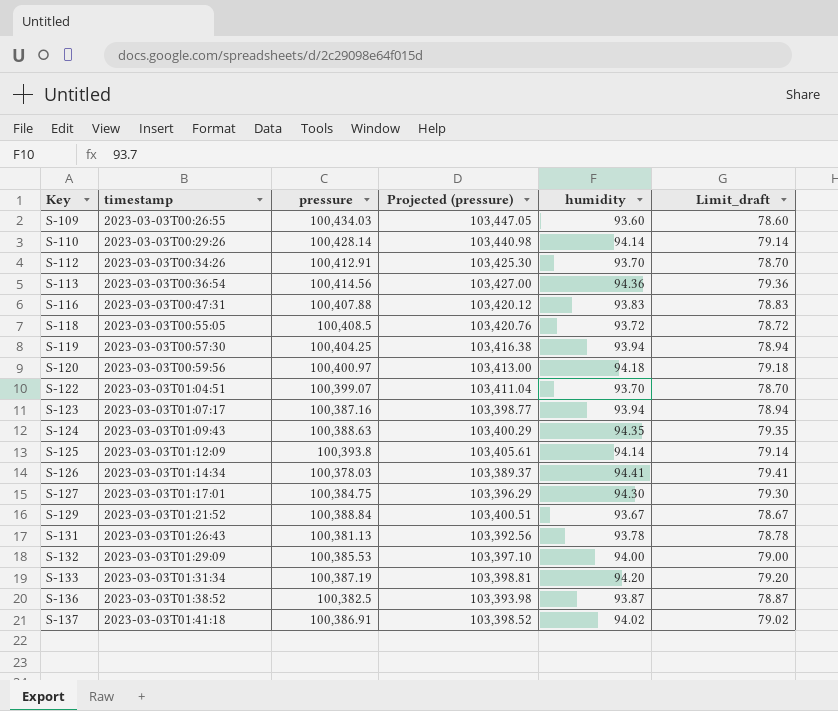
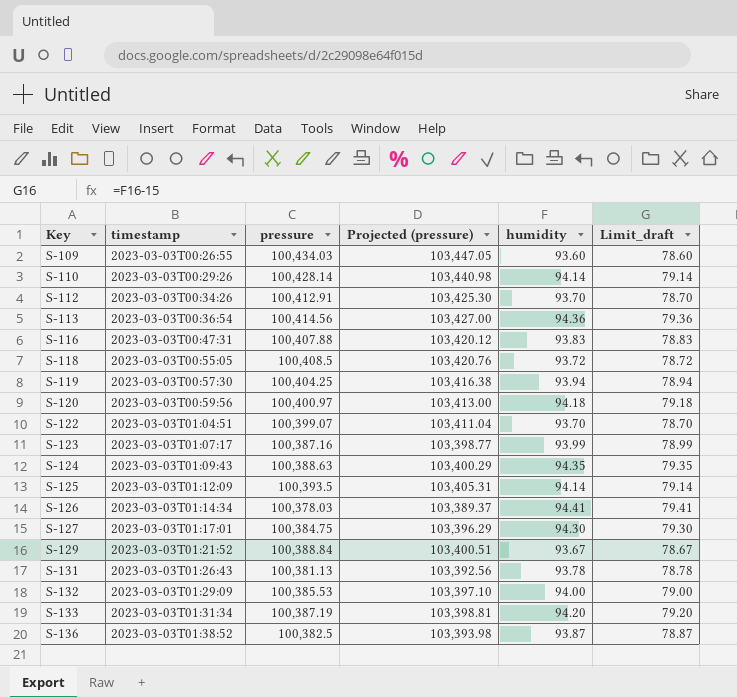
row S-137: 2023-03-03T01:41:18 | 100,386.91 | 103,398.52 | 94.02 | 79.02 -> none
S-123 | humidity: 93.94 -> 93.99
S-123 | Limit_draft: 78.94 -> 78.99
S-125 | pressure: 100,393.8 -> 100,393.5
S-125 | Projected (pressure): 103,405.61 -> 103,405.31

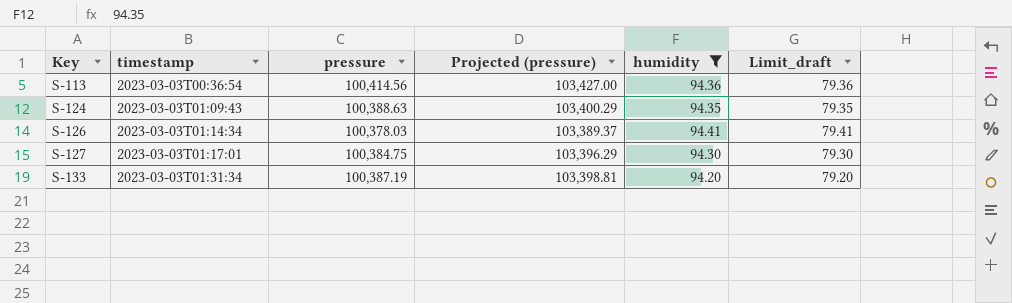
filter: none -> humidity >= 94.20

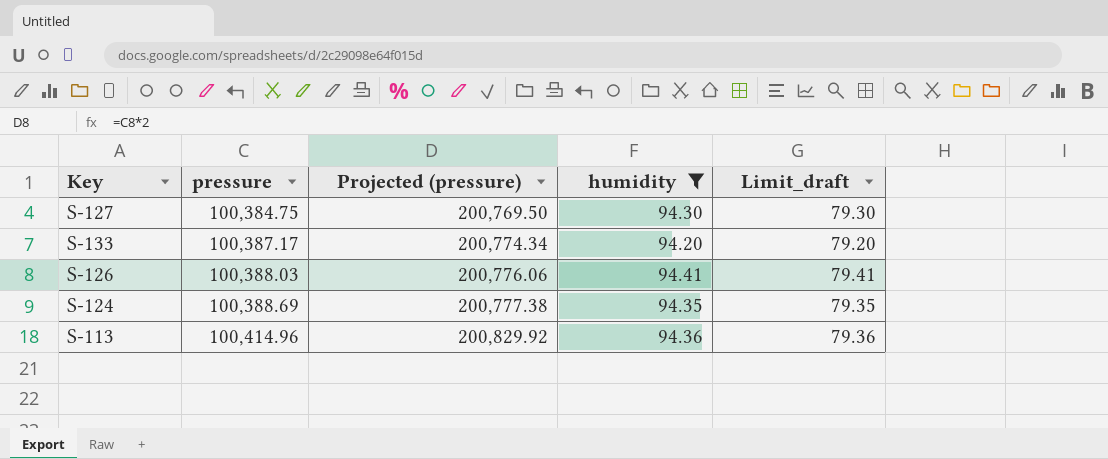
row order: Key ascending -> pressure ascending
column timestamp | position: 2 -> none
column Projected (pressure) | formula: [pressure] * 1.03 -> [pressure] * 2
S-133 | pressure: 100,387.19 -> 100,387.17
S-126 | pressure: 100,378.03 -> 100,388.03
S-124 | pressure: 100,388.63 -> 100,388.69
S-113 | pressure: 100,414.56 -> 100,414.96

